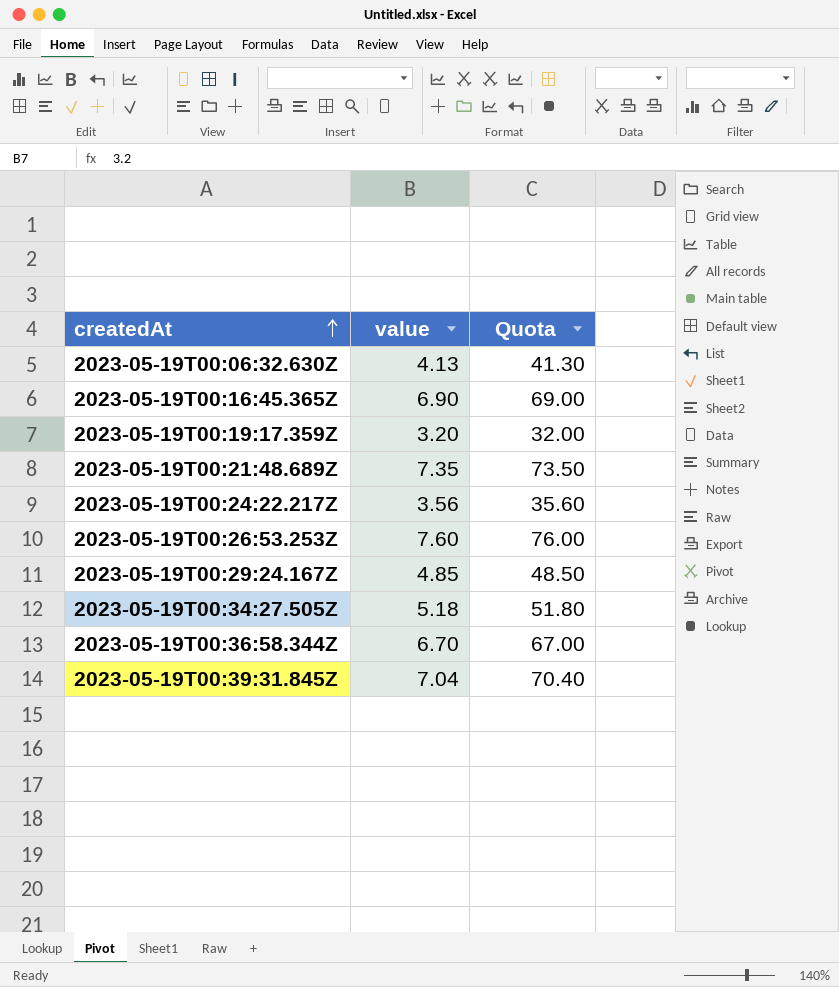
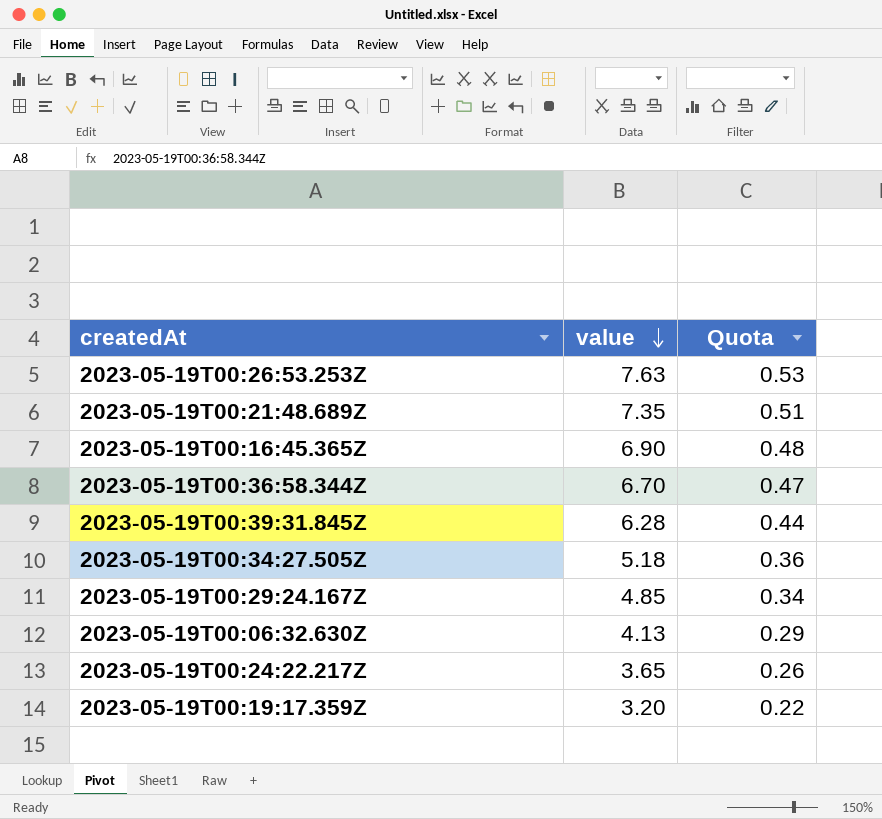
row order: createdAt ascending -> value descending
column Quota | formula: [value] * 10 -> [value] * 0.07
2023-05-19T00:26:53.253Z | value: 7.60 -> 7.63
2023-05-19T00:39:31.845Z | value: 7.04 -> 6.28
2023-05-19T00:24:22.217Z | value: 3.56 -> 3.65

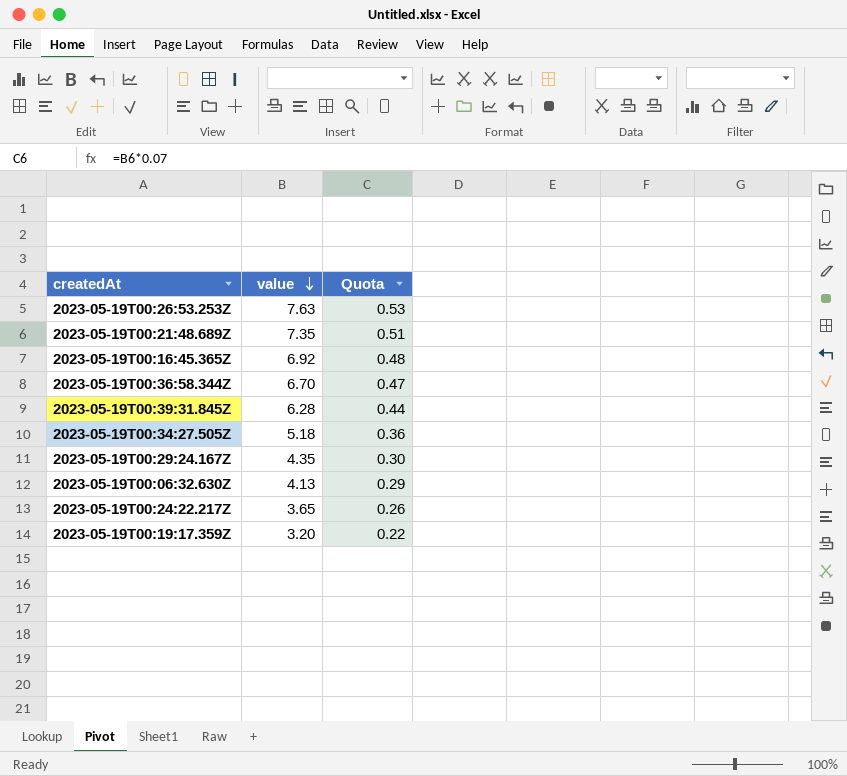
2023-05-19T00:16:45.365Z | value: 6.90 -> 6.92
2023-05-19T00:29:24.167Z | value: 4.85 -> 4.35
2023-05-19T00:29:24.167Z | Quota: 0.34 -> 0.30

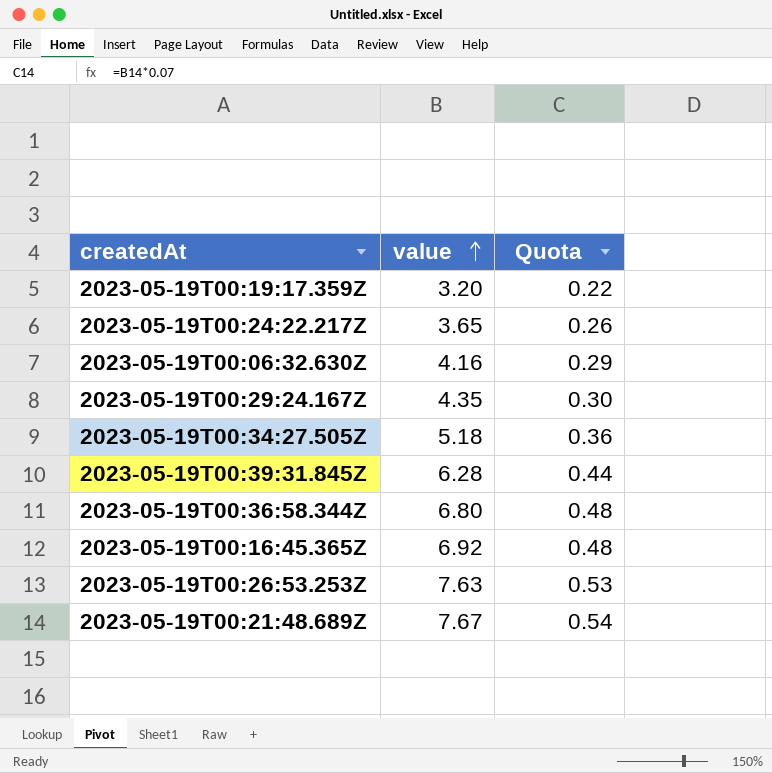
row order: value descending -> value ascending
2023-05-19T00:06:32.630Z | value: 4.13 -> 4.16
2023-05-19T00:36:58.344Z | value: 6.70 -> 6.80
2023-05-19T00:36:58.344Z | Quota: 0.47 -> 0.48
2023-05-19T00:21:48.689Z | value: 7.35 -> 7.67
2023-05-19T00:21:48.689Z | Quota: 0.51 -> 0.54

